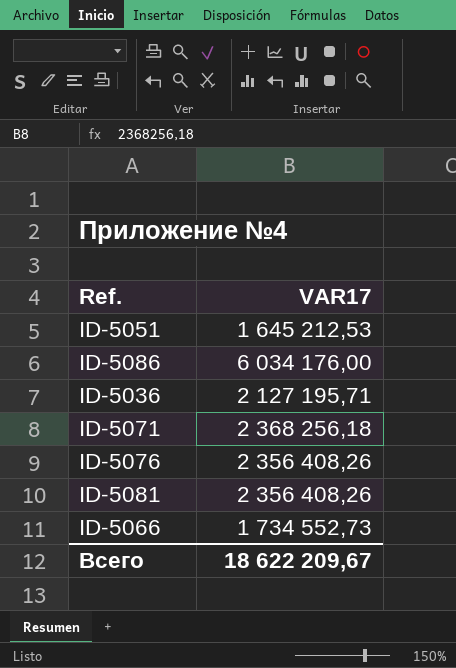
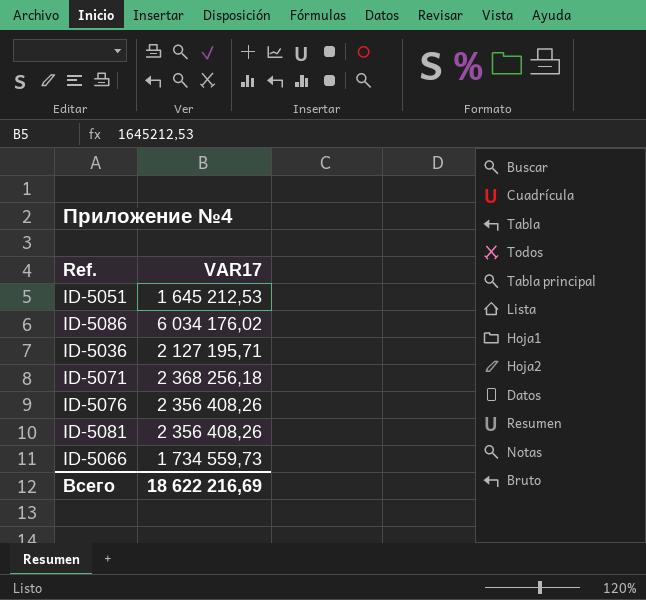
ID-5086 | VAR17: 6 034 176,00 -> 6 034 176,02
ID-5066 | VAR17: 1 734 552,73 -> 1 734 559,73
Всего | VAR17: 18 622 209,67 -> 18 622 216,69

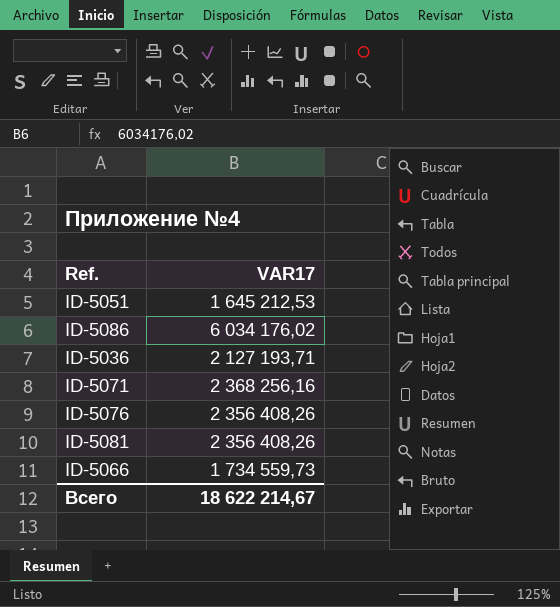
ID-5036 | VAR17: 2 127 195,71 -> 2 127 193,71
ID-5071 | VAR17: 2 368 256,18 -> 2 368 256,16
Всего | VAR17: 18 622 216,69 -> 18 622 214,67

